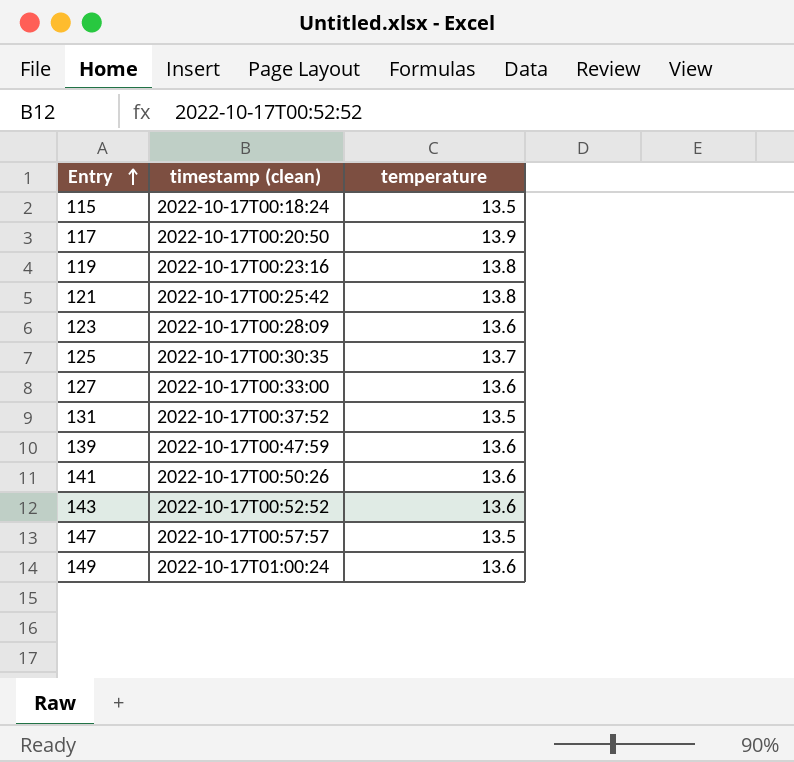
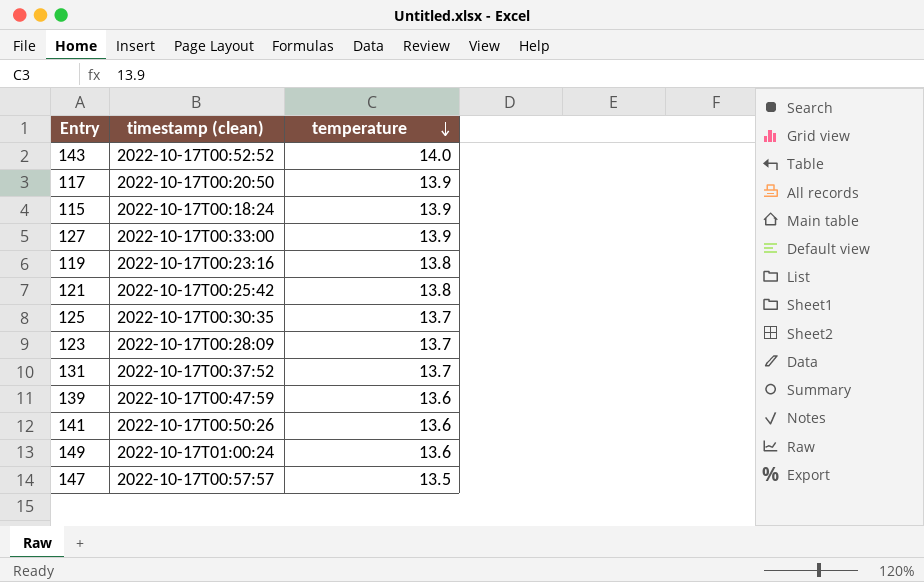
row order: Entry ascending -> temperature descending
143 | temperature: 13.6 -> 14.0
115 | temperature: 13.5 -> 13.9
127 | temperature: 13.6 -> 13.9
123 | temperature: 13.6 -> 13.7
131 | temperature: 13.5 -> 13.7

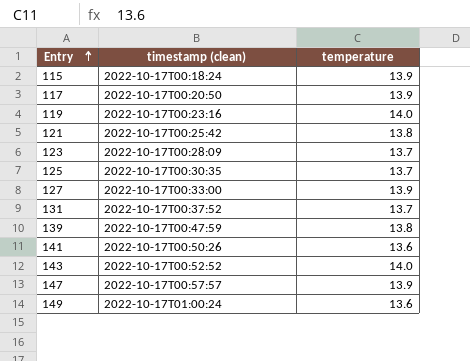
row order: temperature descending -> Entry ascending
119 | temperature: 13.8 -> 14.0
139 | temperature: 13.6 -> 13.8
147 | temperature: 13.5 -> 13.9

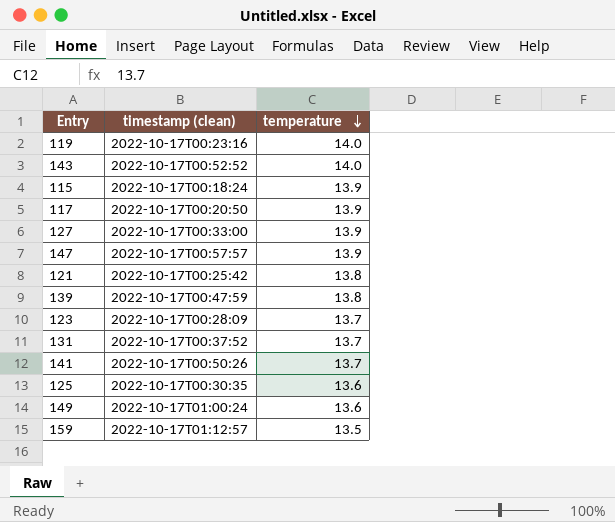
row order: Entry ascending -> temperature descending
141 | temperature: 13.6 -> 13.7
125 | temperature: 13.7 -> 13.6
row 159: none -> 2022-10-17T01:12:57 | 13.5

